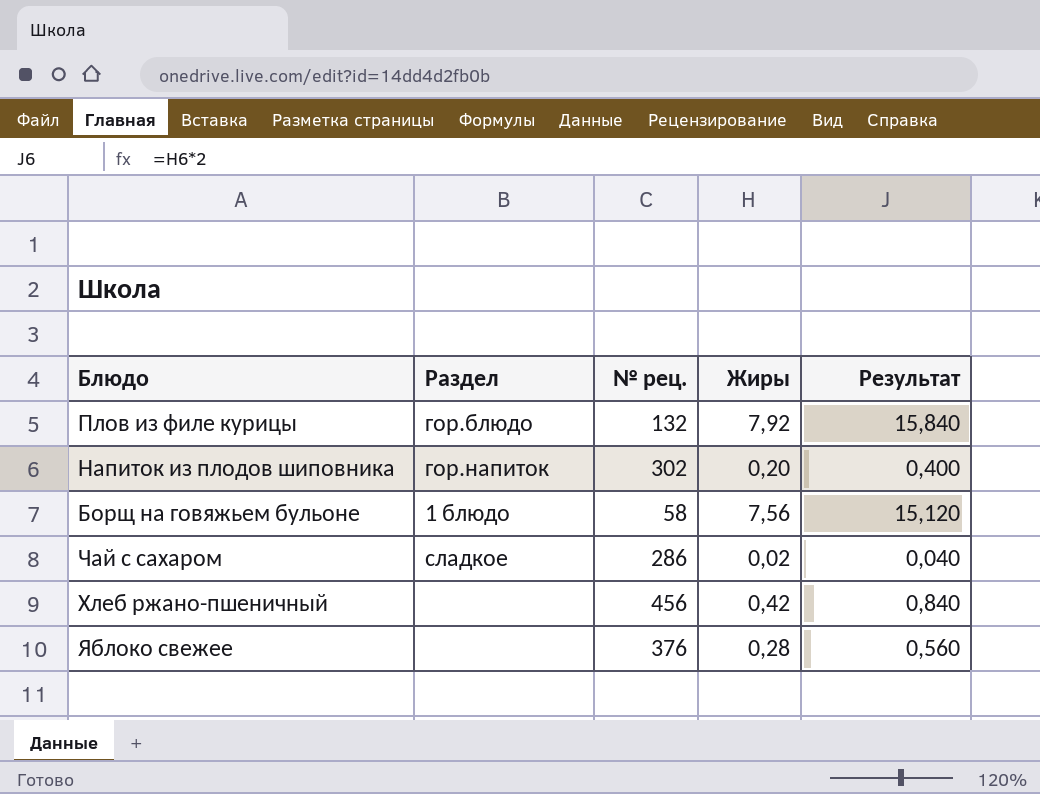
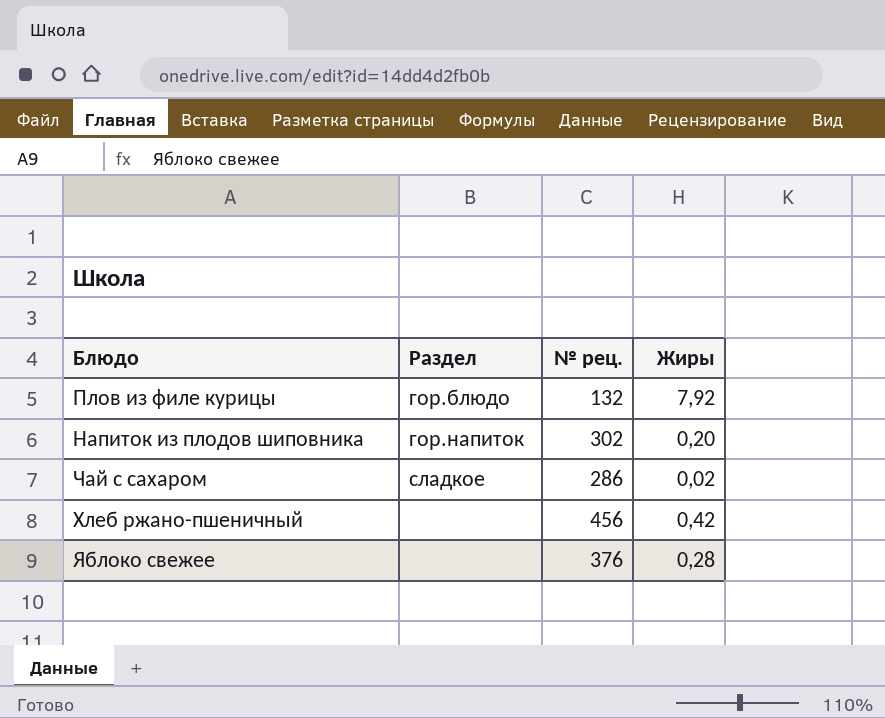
column Результат | formula: [Жиры] * 2 -> none
row Борщ на говяжьем бульоне: 1 блюдо | 58 | 7,56 | 15,120 -> none

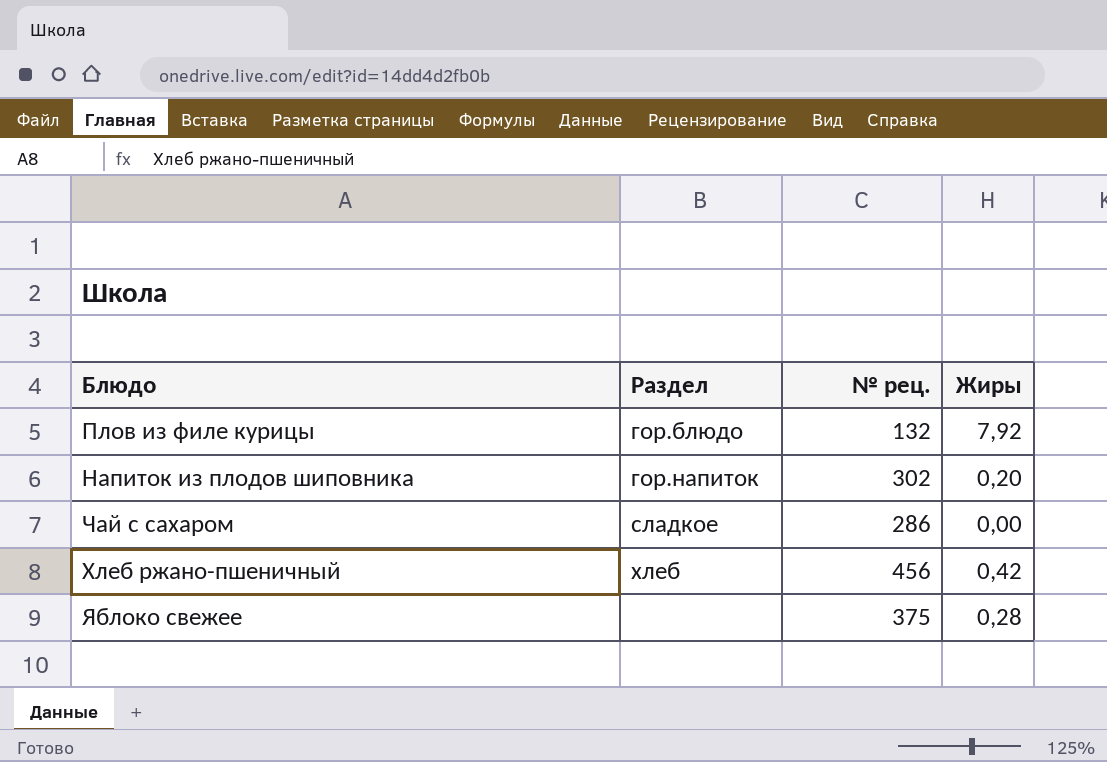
Чай с сахаром | Жиры: 0,02 -> 0,00
Хлеб ржано-пшеничный | Раздел: none -> хлеб
Яблоко свежее | № рец.: 376 -> 375

